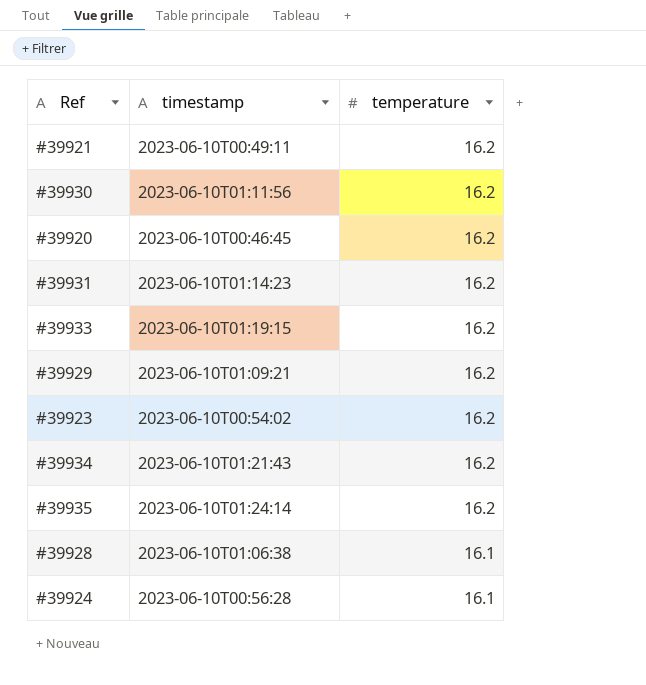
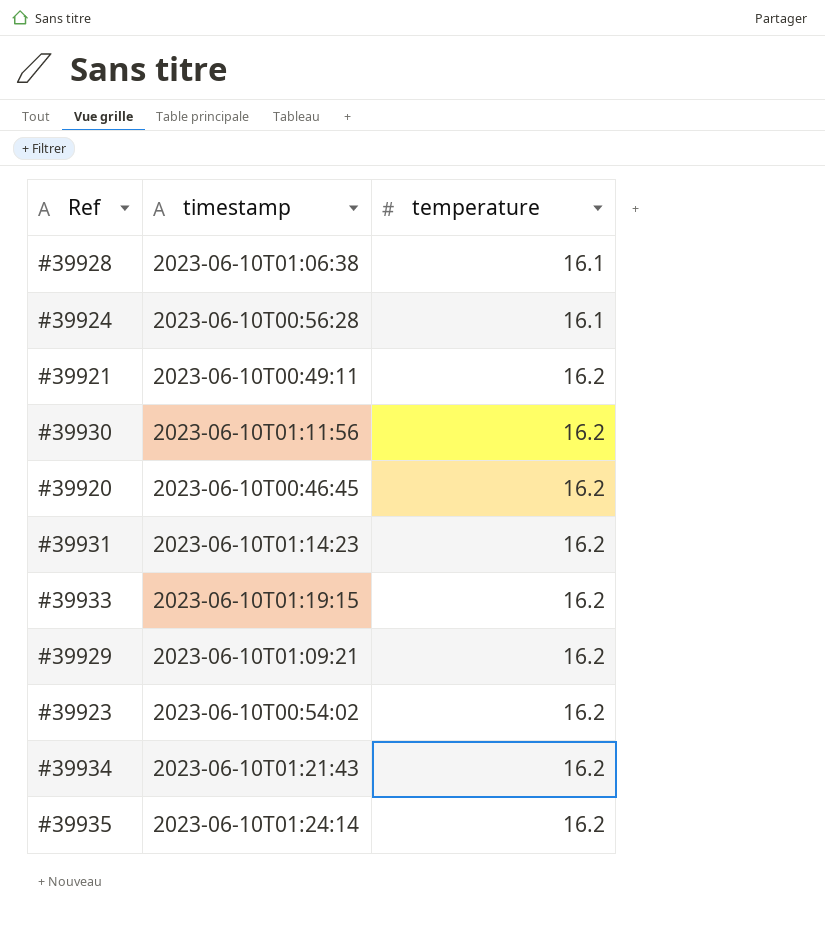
row order: temperature descending -> temperature ascending

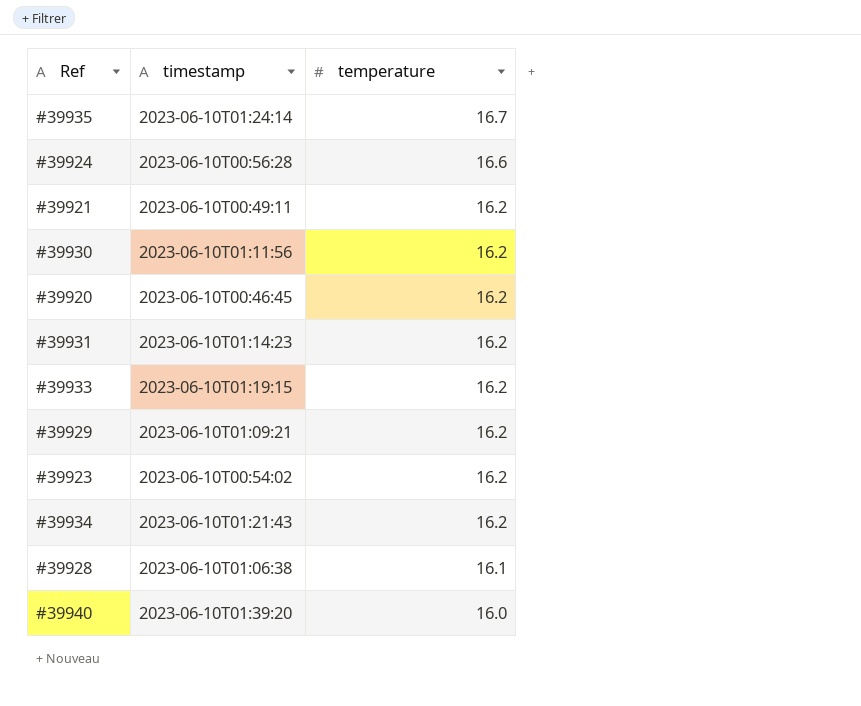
row order: temperature ascending -> temperature descending
#39935 | temperature: 16.2 -> 16.7
#39924 | temperature: 16.1 -> 16.6
row #39940: none -> 2023-06-10T01:39:20 | 16.0

